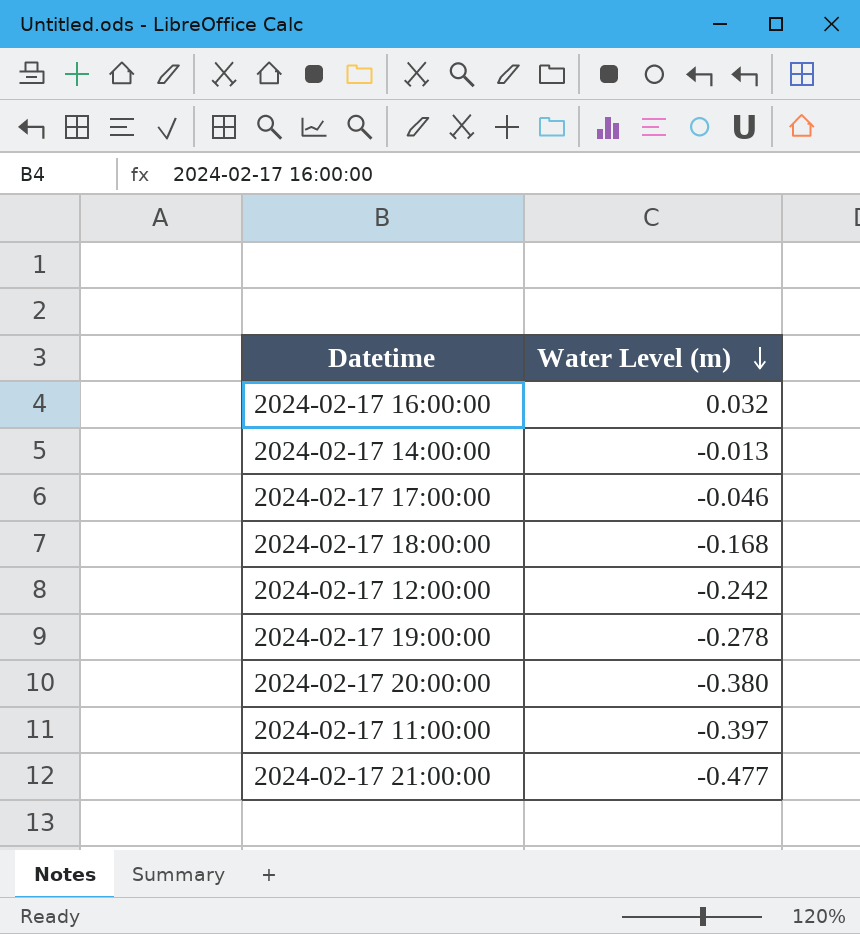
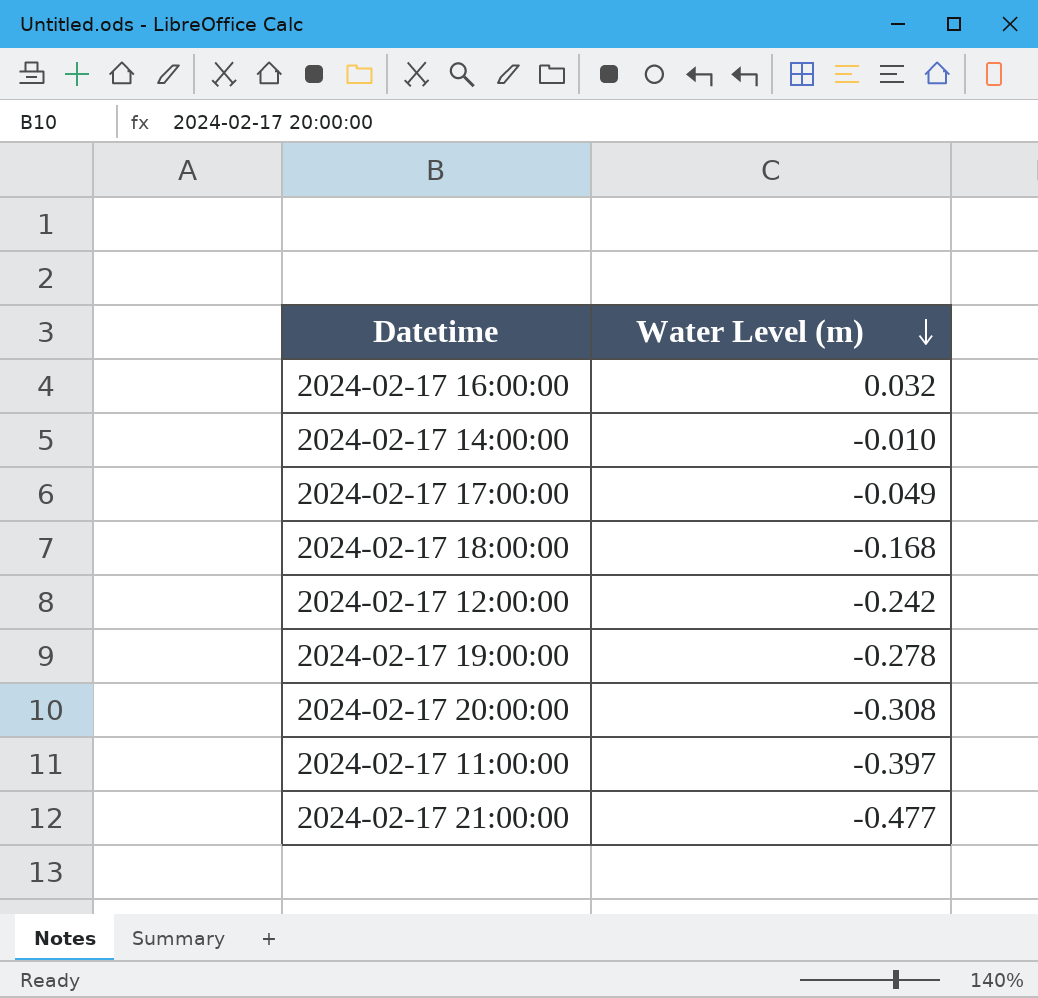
2024-02-17 14:00:00 | Water Level (m): -0.013 -> -0.010
2024-02-17 17:00:00 | Water Level (m): -0.046 -> -0.049
2024-02-17 20:00:00 | Water Level (m): -0.380 -> -0.308

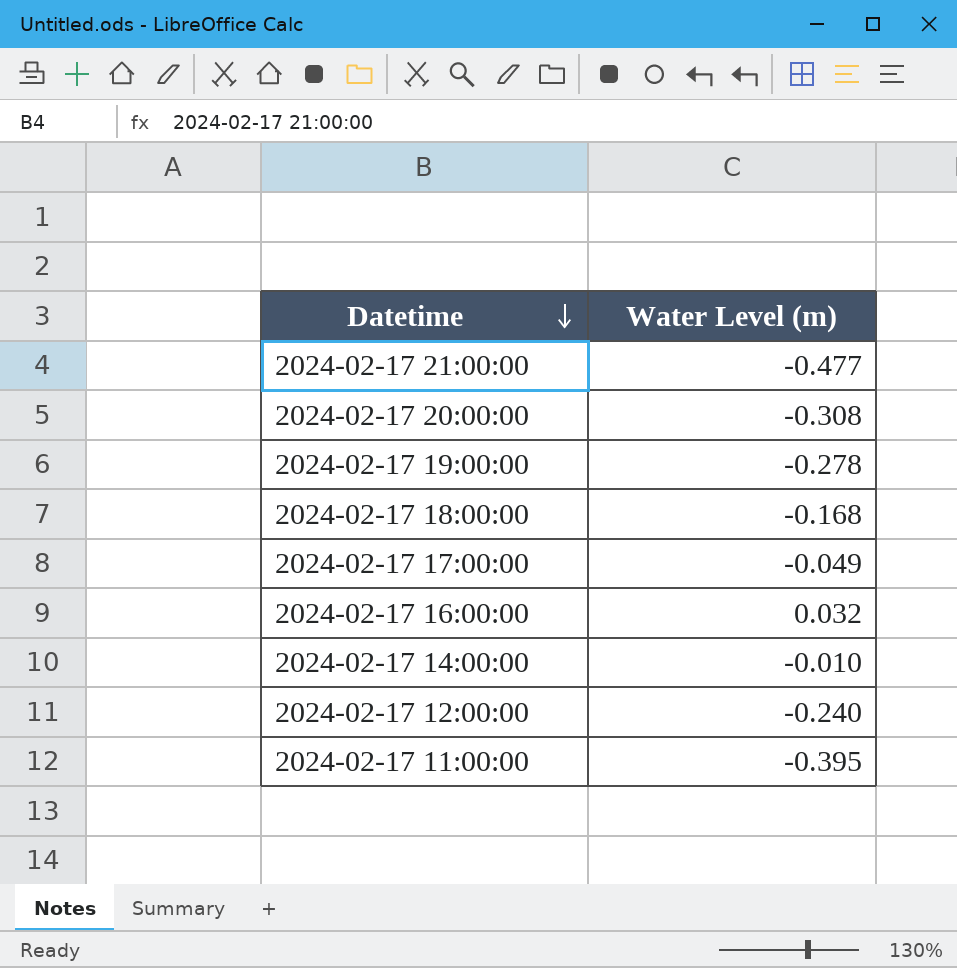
row order: Water Level (m) descending -> Datetime descending
2024-02-17 12:00:00 | Water Level (m): -0.242 -> -0.240
2024-02-17 11:00:00 | Water Level (m): -0.397 -> -0.395

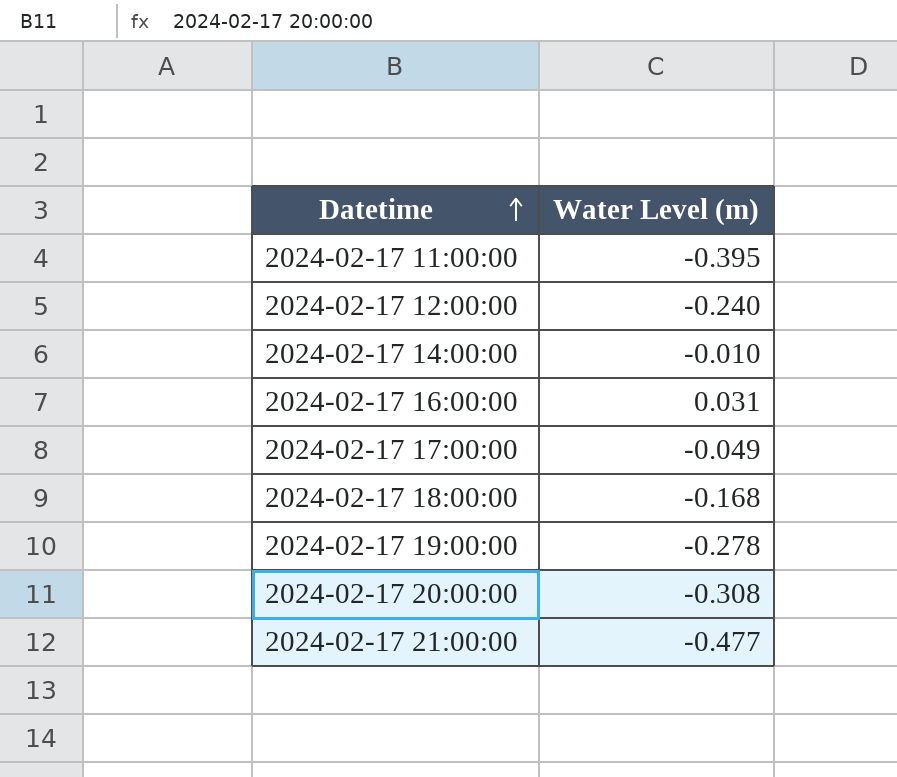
row order: Datetime descending -> Datetime ascending
2024-02-17 16:00:00 | Water Level (m): 0.032 -> 0.031

